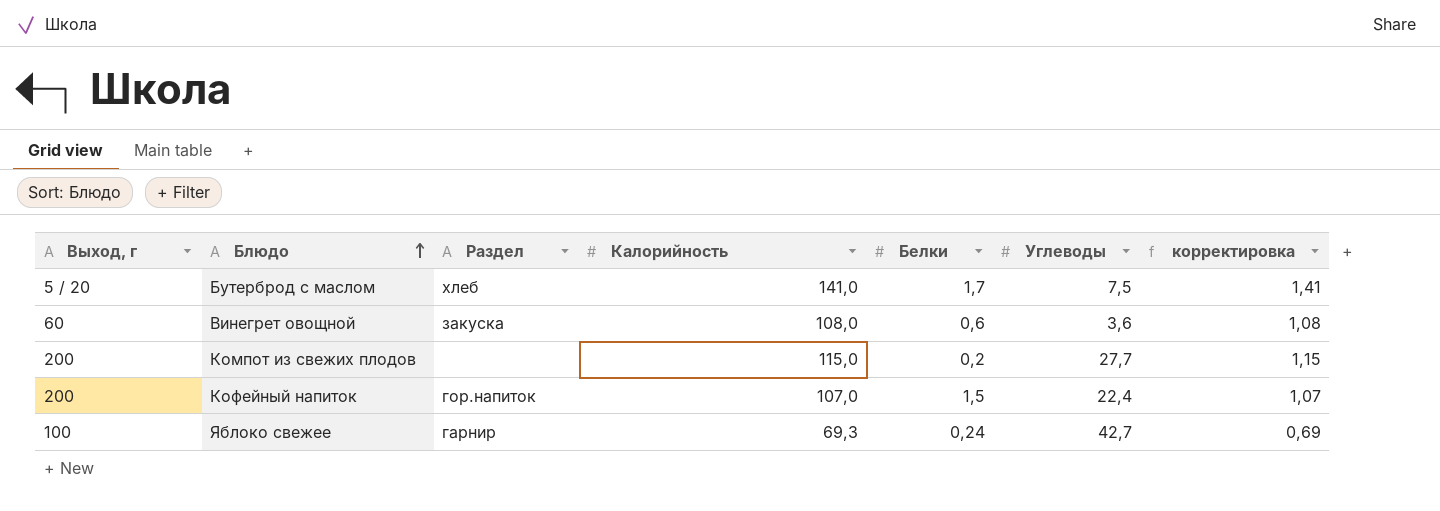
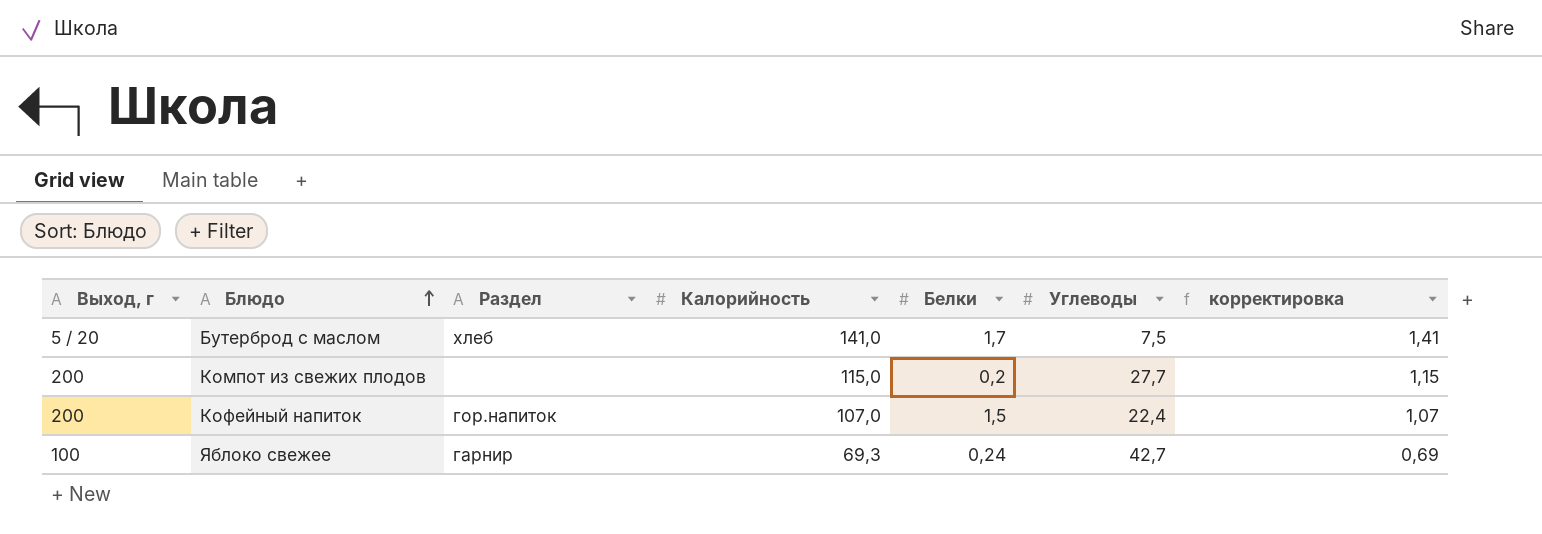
row Винегрет овощной: 60 | закуска | 108,0 | 0,6 | 3,6 | 1,08 -> none

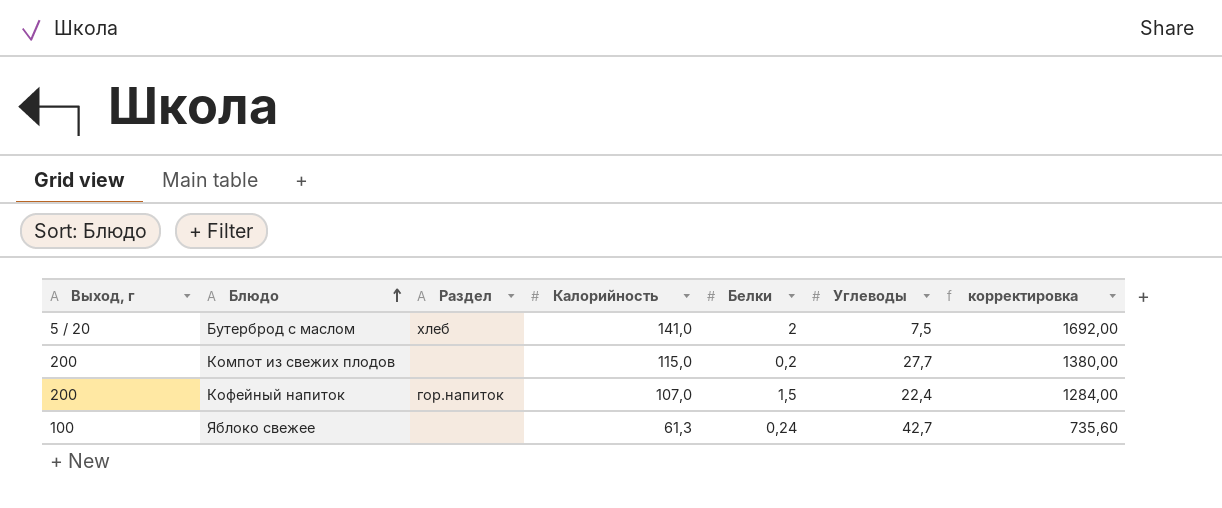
column корректировка | formula: [Калорийность] * 0,01 -> [Калорийность] * 12
Бутерброд с маслом | Белки: 1,7 -> 2
Яблоко свежее | Раздел: гарнир -> none
Яблоко свежее | Калорийность: 69,3 -> 61,3

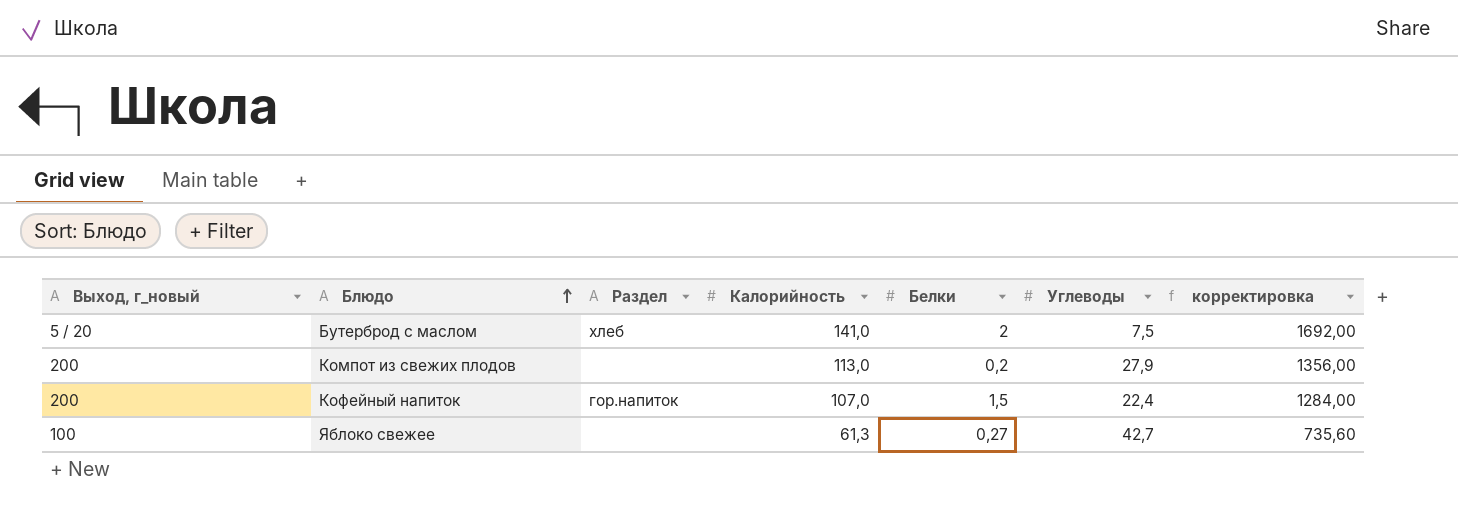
column name: Выход, г -> Выход, г_новый
Компот из свежих плодов | Калорийность: 115,0 -> 113,0
Компот из свежих плодов | Углеводы: 27,7 -> 27,9
Компот из свежих плодов | корректировка: 1380,00 -> 1356,00
Яблоко свежее | Белки: 0,24 -> 0,27

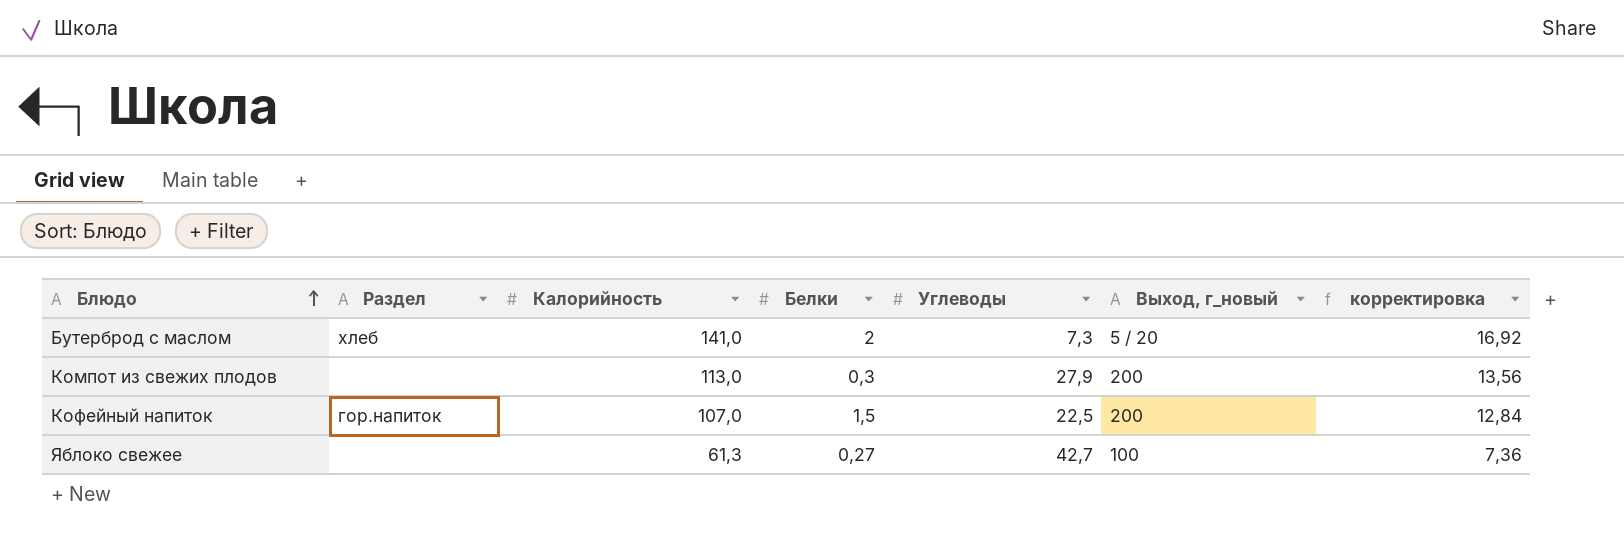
column Выход, г_новый | position: 1 -> 6
column корректировка | formula: [Калорийность] * 12 -> [Калорийность] * 0,12
Бутерброд с маслом | Углеводы: 7,5 -> 7,3
Компот из свежих плодов | Белки: 0,2 -> 0,3
Кофейный напиток | Углеводы: 22,4 -> 22,5

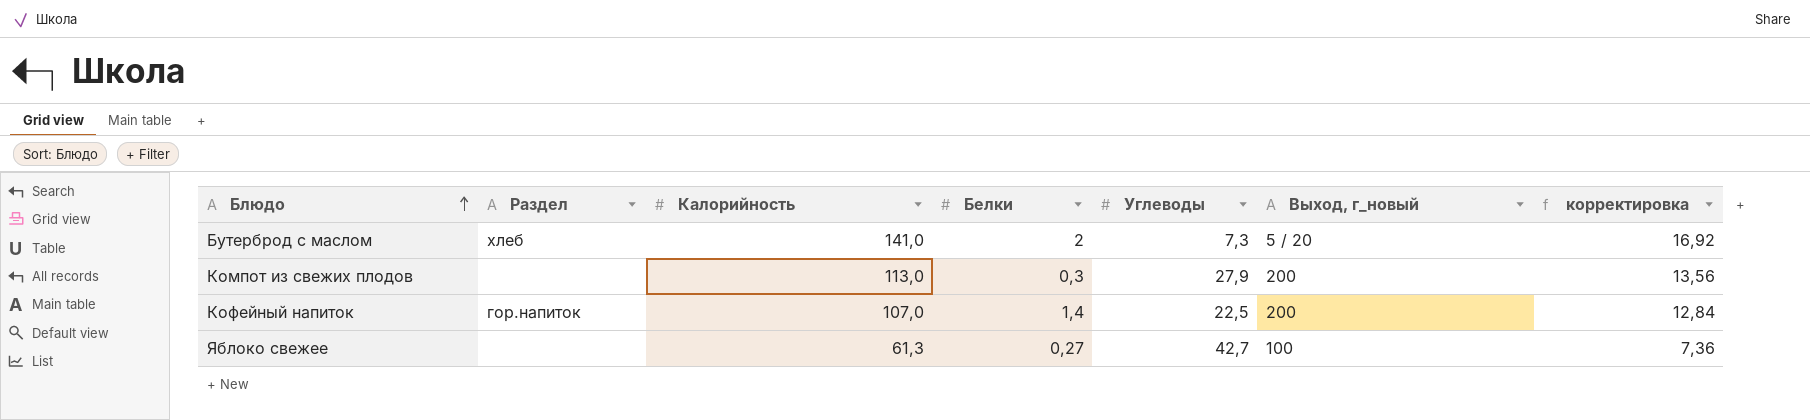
Кофейный напиток | Белки: 1,5 -> 1,4

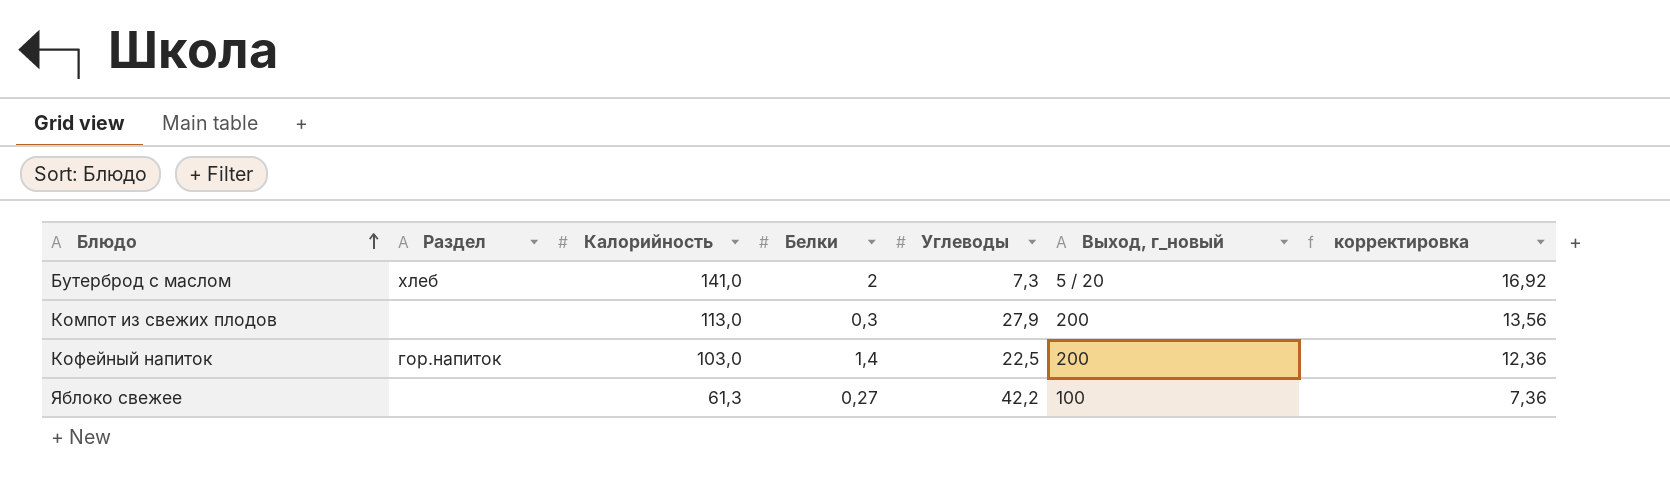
Кофейный напиток | Калорийность: 107,0 -> 103,0
Кофейный напиток | корректировка: 12,84 -> 12,36
Яблоко свежее | Углеводы: 42,7 -> 42,2

